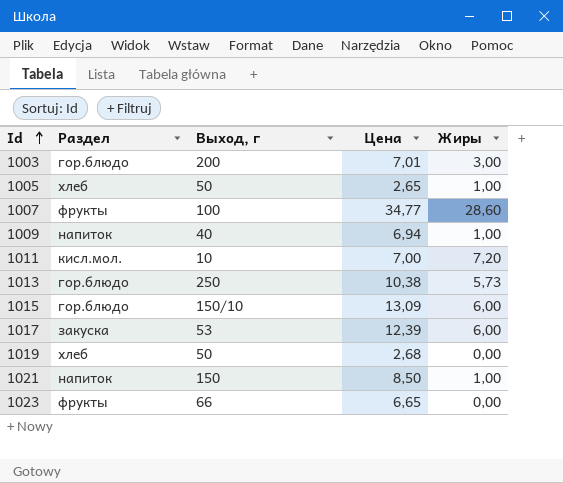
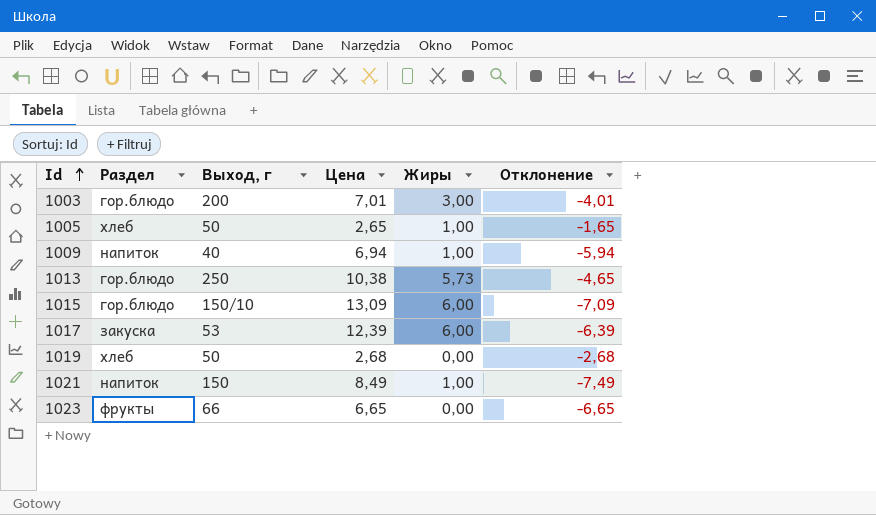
column Отклонение | formula: none -> [Жиры] - [Цена]
row 1007: фрукты | 100 | 34,77 | 28,60 -> none
row 1011: кисл.мол. | 10 | 7,00 | 7,20 -> none
1021 | Цена: 8,50 -> 8,49

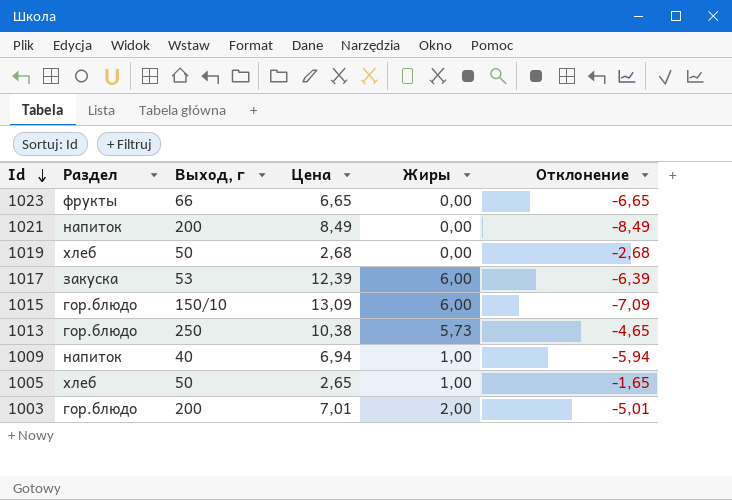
row order: Id ascending -> Id descending
1021 | Выход, г: 150 -> 200
1021 | Жиры: 1,00 -> 0,00
1021 | Отклонение: -7,49 -> -8,49
1003 | Жиры: 3,00 -> 2,00
1003 | Отклонение: -4,01 -> -5,01

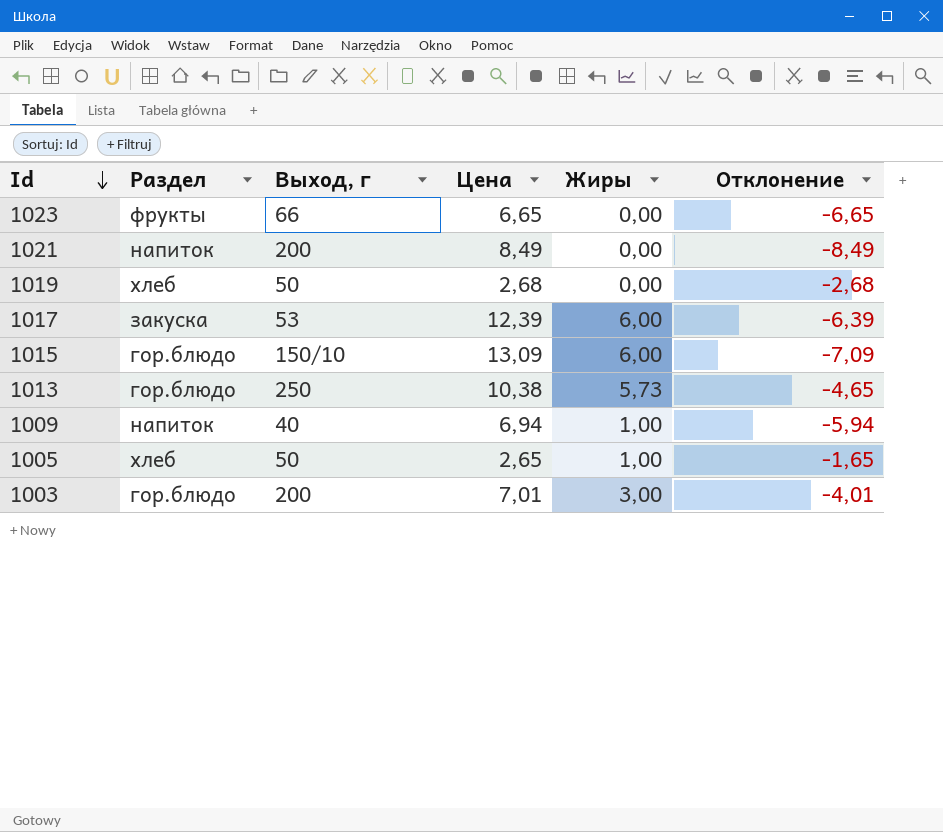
1003 | Жиры: 2,00 -> 3,00
1003 | Отклонение: -5,01 -> -4,01

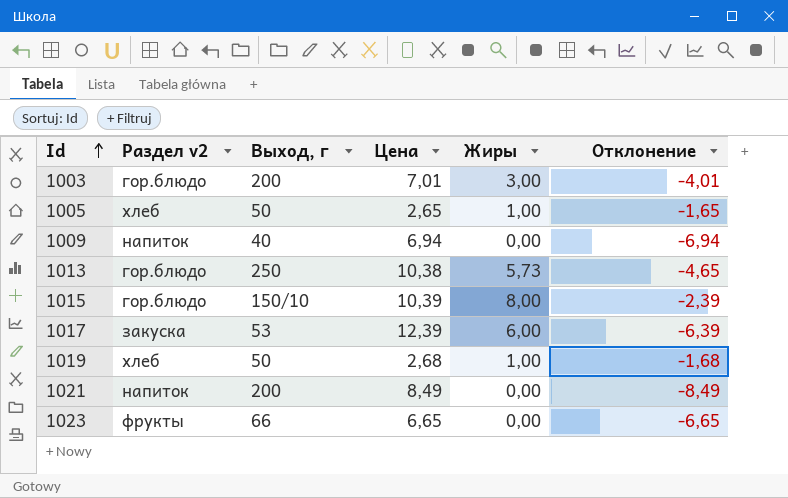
row order: Id descending -> Id ascending
column name: Раздел -> Раздел v2
1009 | Жиры: 1,00 -> 0,00
1009 | Отклонение: -5,94 -> -6,94
1015 | Цена: 13,09 -> 10,39
1015 | Жиры: 6,00 -> 8,00
1015 | Отклонение: -7,09 -> -2,39
1019 | Жиры: 0,00 -> 1,00
1019 | Отклонение: -2,68 -> -1,68

